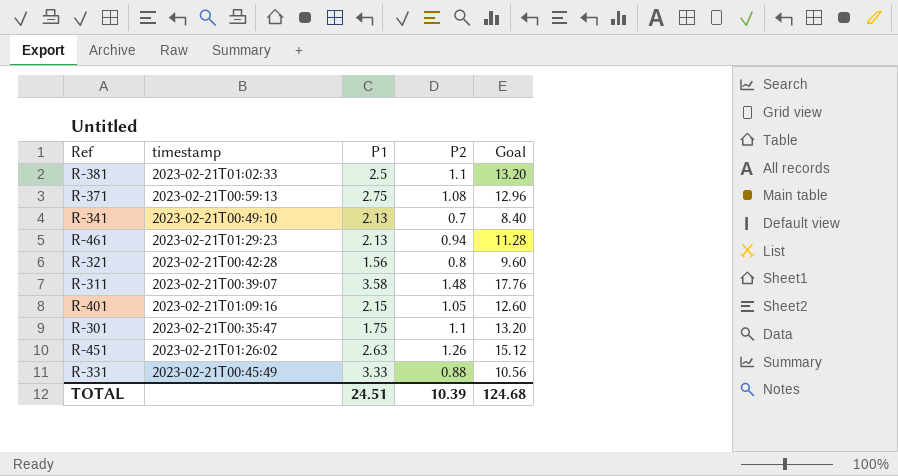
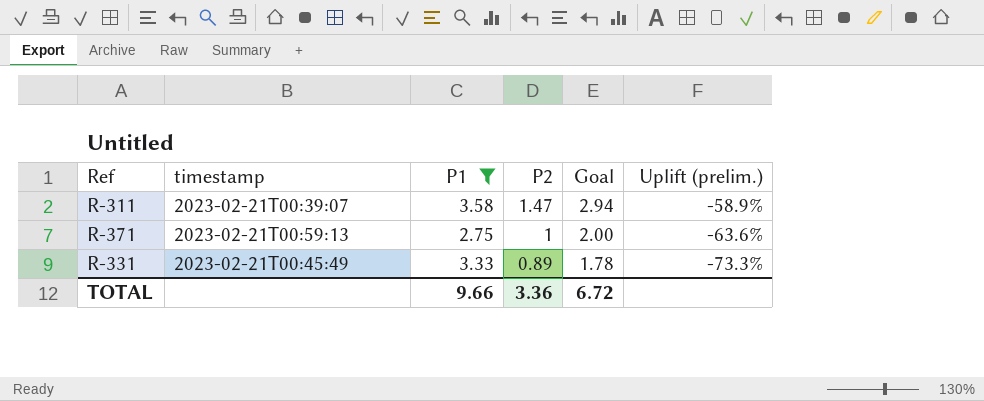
filter: none -> P1 >= 2.75
row order: none -> P2 descending
column Goal | formula: [P2] * 12 -> [P2] * 2
column Uplift (prelim.) | formula: none -> ([P2] - [P1]) / [P1]
R-311 | P2: 1.48 -> 1.47
R-371 | P2: 1.08 -> 1
R-331 | P2: 0.88 -> 0.89
TOTAL | P1: 24.51 -> 9.66
TOTAL | P2: 10.39 -> 3.36
TOTAL | Goal: 124.68 -> 6.72

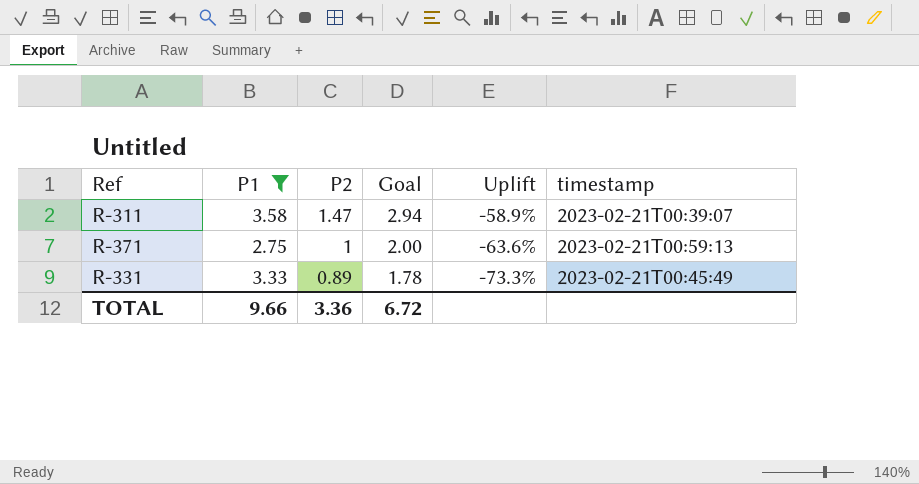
column name: Uplift (prelim.) -> Uplift
column timestamp | position: 2 -> 6

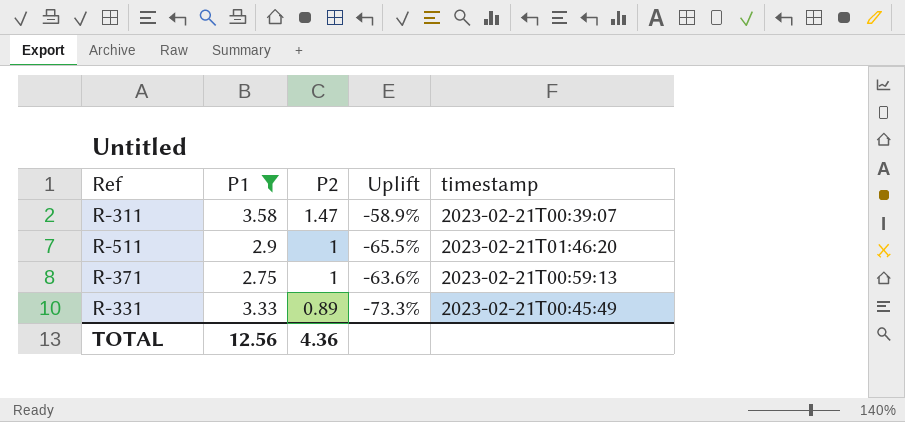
column Goal | formula: [P2] * 2 -> none
row R-511: none -> 2.9 | 1 | -65.5% | 2023-02-21T01:46:20
TOTAL | P1: 9.66 -> 12.56
TOTAL | P2: 3.36 -> 4.36

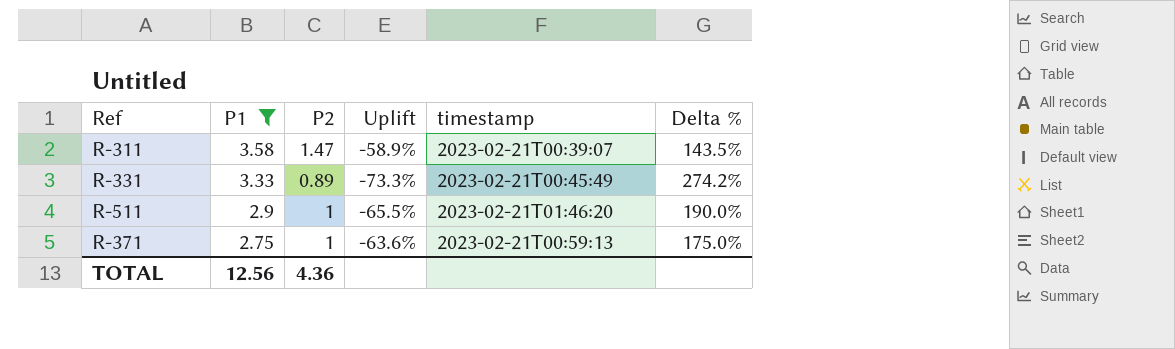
row order: P2 descending -> P1 descending
column Delta % | formula: none -> ([P1] - [P2]) / [P2]

